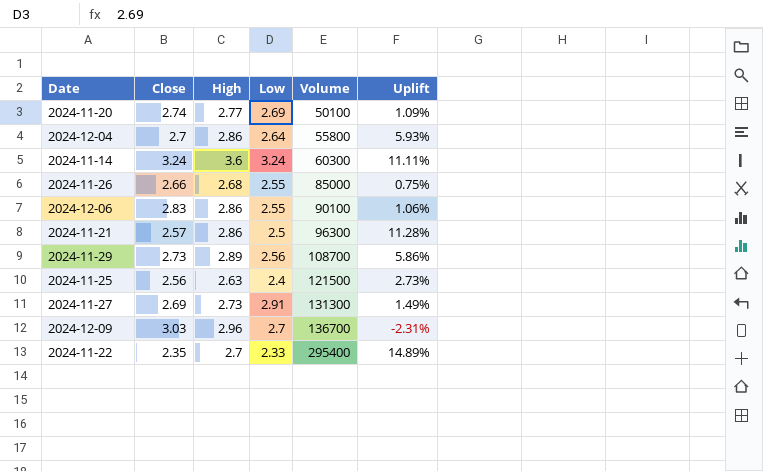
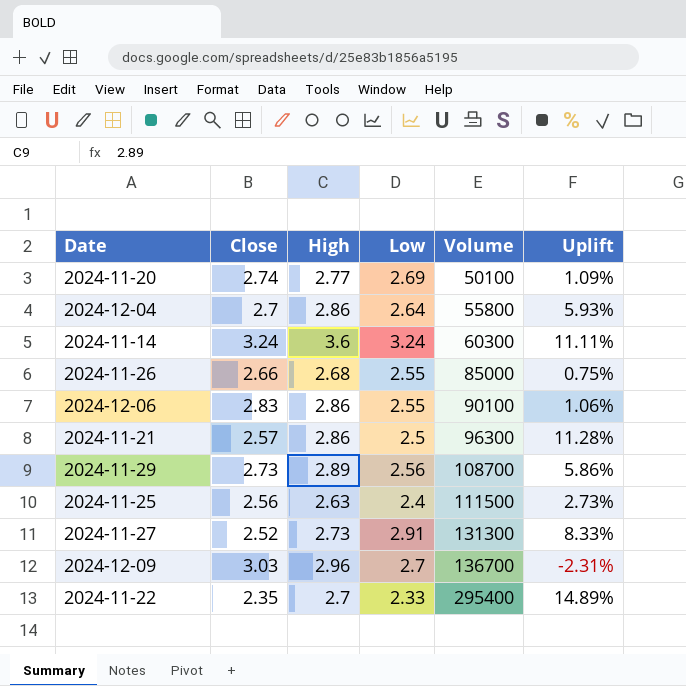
2024-11-25 | Volume: 121500 -> 111500
2024-11-27 | Close: 2.69 -> 2.52
2024-11-27 | Uplift: 1.49% -> 8.33%

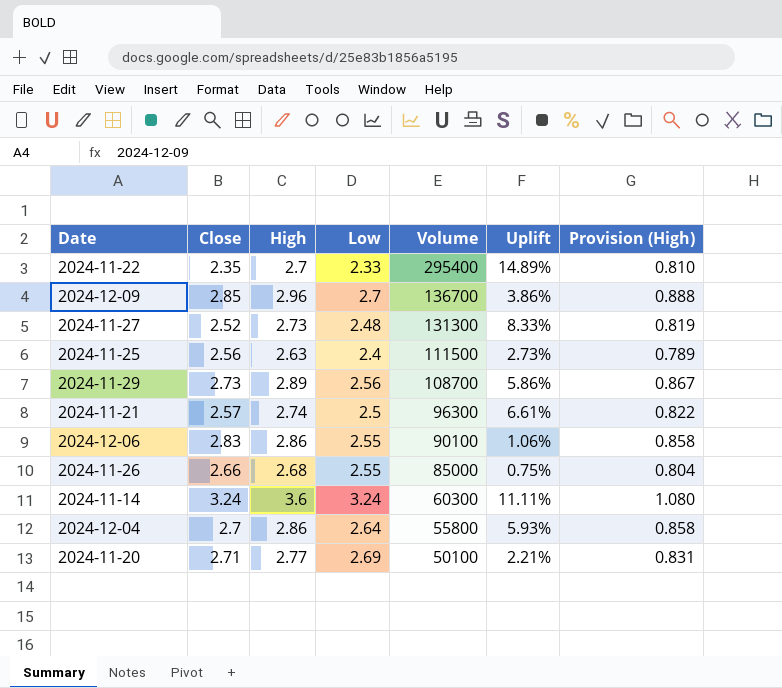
row order: Volume ascending -> Volume descending
column Provision (High) | formula: none -> [High] * 0.3
2024-12-09 | Close: 3.03 -> 2.85
2024-12-09 | Uplift: -2.31% -> 3.86%
2024-11-27 | Low: 2.91 -> 2.48
2024-11-21 | High: 2.86 -> 2.74
2024-11-21 | Uplift: 11.28% -> 6.61%
2024-11-20 | Close: 2.74 -> 2.71
2024-11-20 | Uplift: 1.09% -> 2.21%

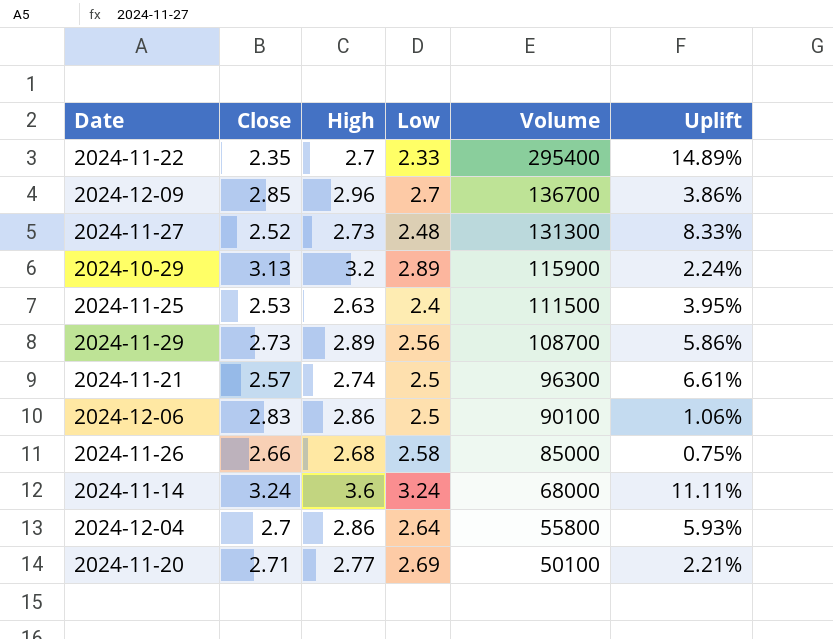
column Provision (High) | formula: [High] * 0.3 -> none
row 2024-10-29: none -> 3.13 | 3.2 | 2.89 | 115900 | 2.24%
2024-11-25 | Close: 2.56 -> 2.53
2024-11-25 | Uplift: 2.73% -> 3.95%
2024-12-06 | Low: 2.55 -> 2.5
2024-11-26 | Low: 2.55 -> 2.58
2024-11-14 | Volume: 60300 -> 68000

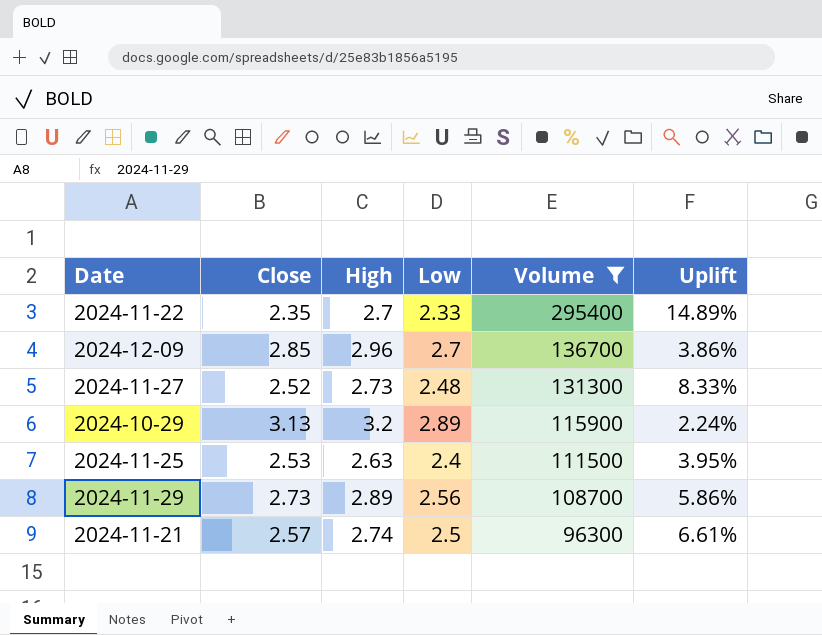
filter: none -> Volume >= 96300

